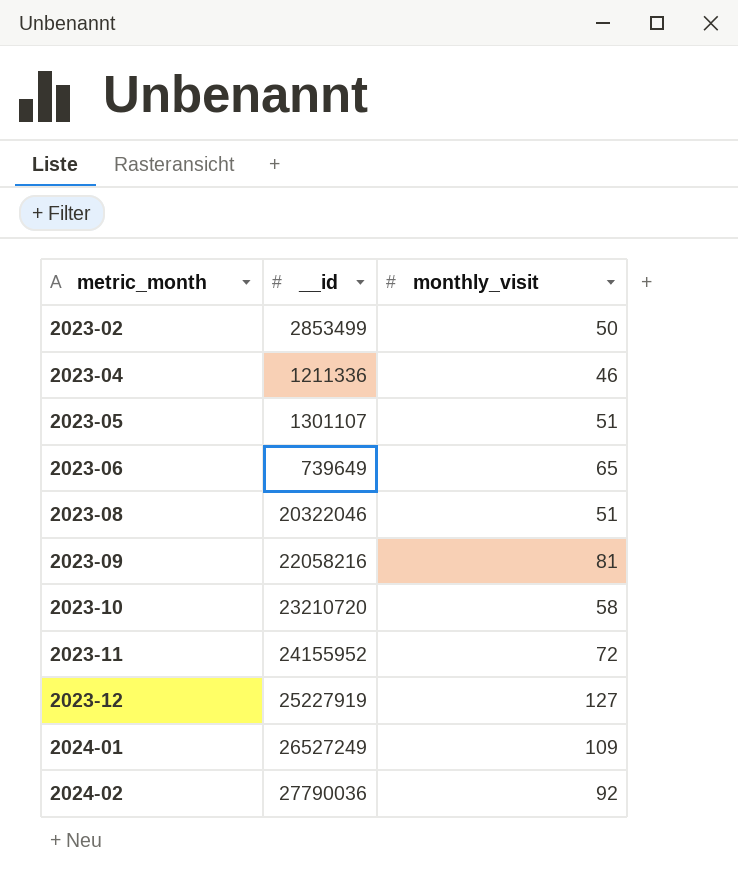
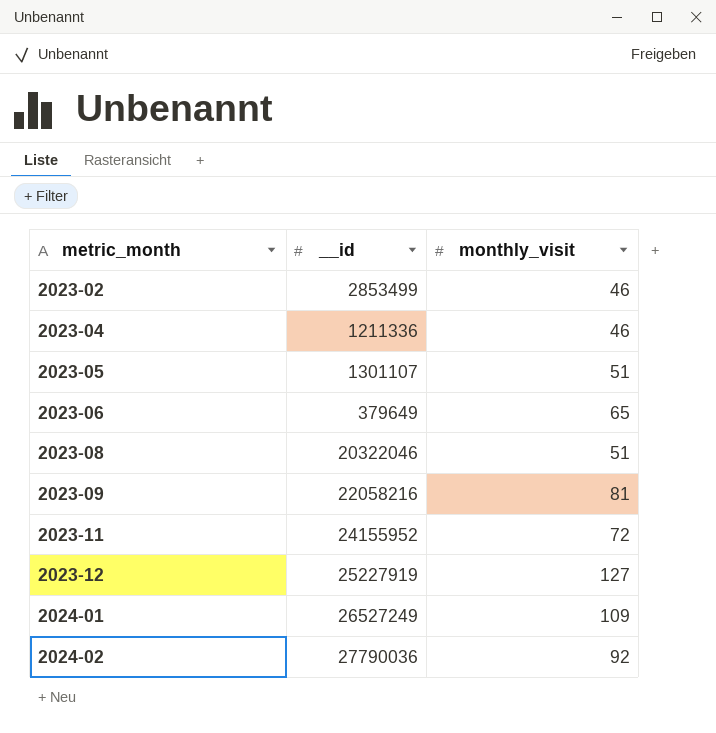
row 2023-10: 23210720 | 58 -> none
2023-02 | monthly_visit: 50 -> 46
2023-06 | __id: 739649 -> 379649

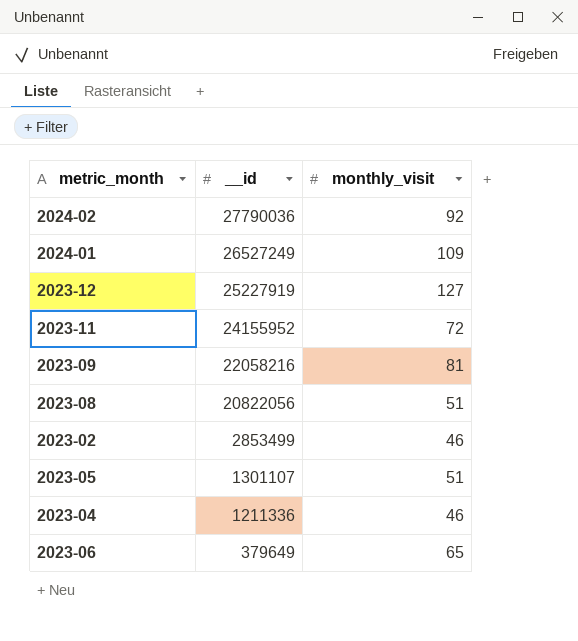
row order: metric_month ascending -> __id descending
2023-08 | __id: 20322046 -> 20822056

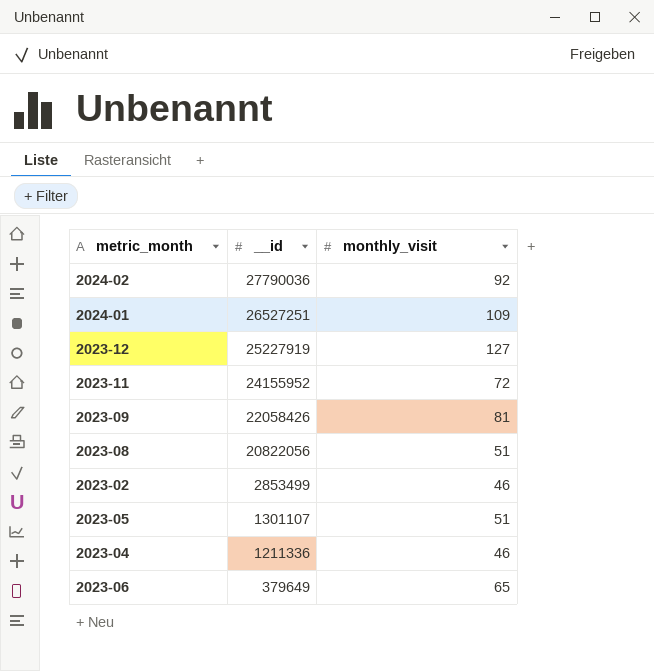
2024-01 | __id: 26527249 -> 26527251
2023-09 | __id: 22058216 -> 22058426

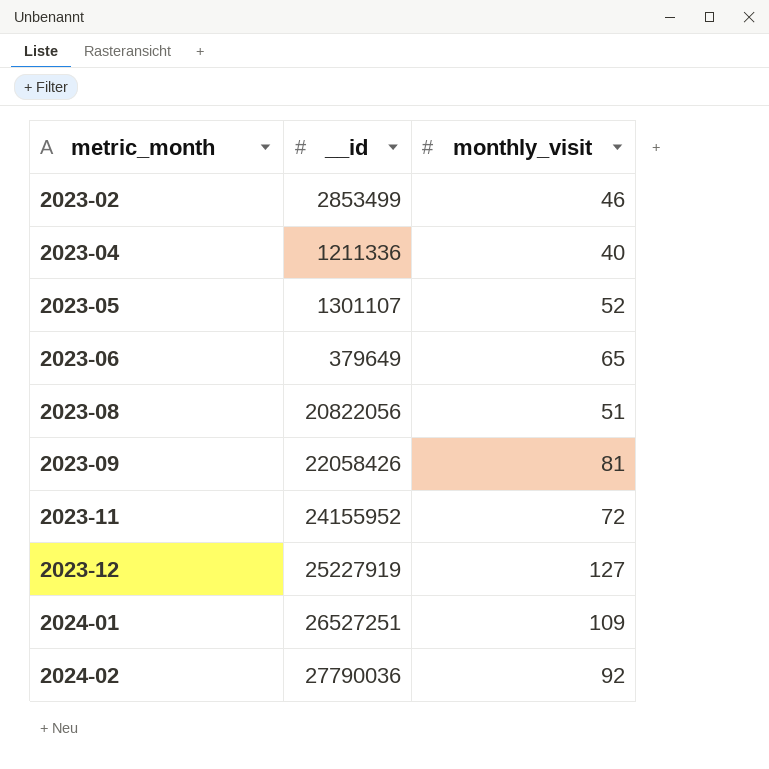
row order: __id descending -> metric_month ascending
2023-04 | monthly_visit: 46 -> 40
2023-05 | monthly_visit: 51 -> 52

